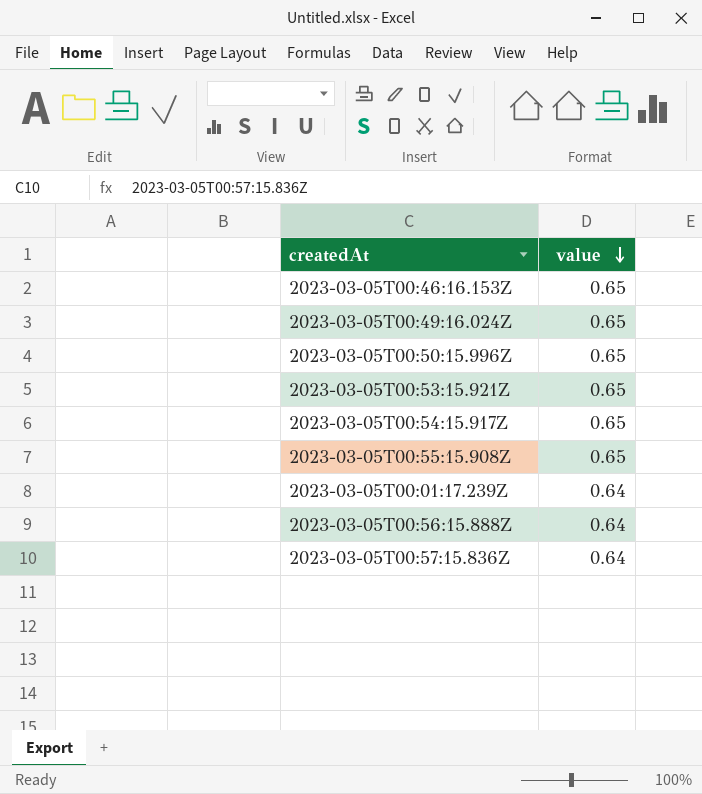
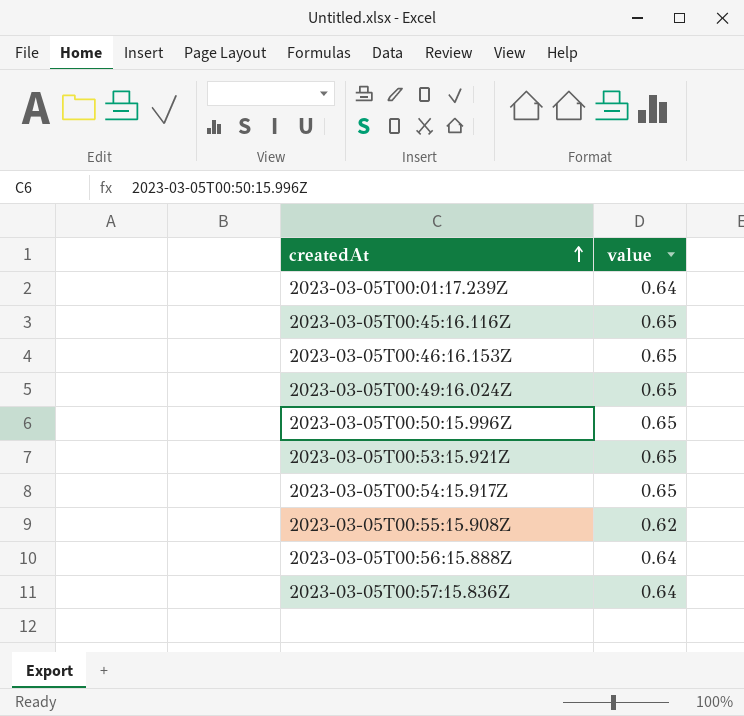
row order: value descending -> createdAt ascending
row 2023-03-05T00:45:16.116Z: none -> 0.65
2023-03-05T00:55:15.908Z | value: 0.65 -> 0.62

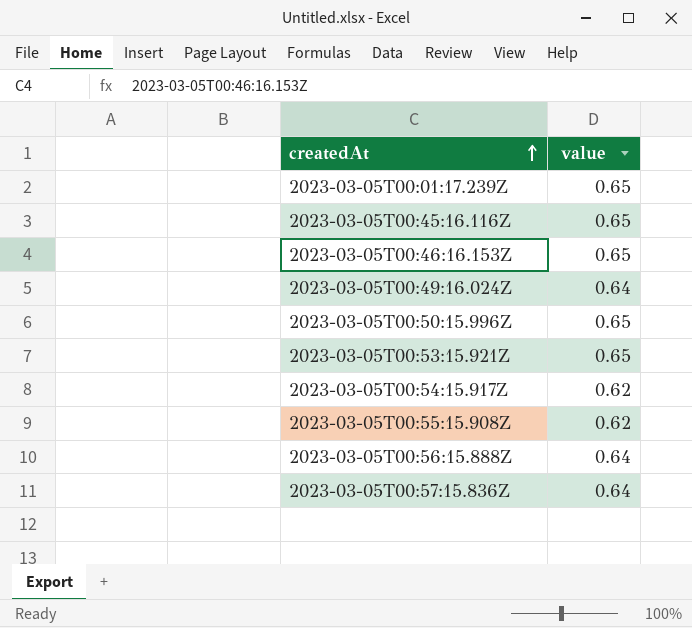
2023-03-05T00:01:17.239Z | value: 0.64 -> 0.65
2023-03-05T00:49:16.024Z | value: 0.65 -> 0.64
2023-03-05T00:54:15.917Z | value: 0.65 -> 0.62

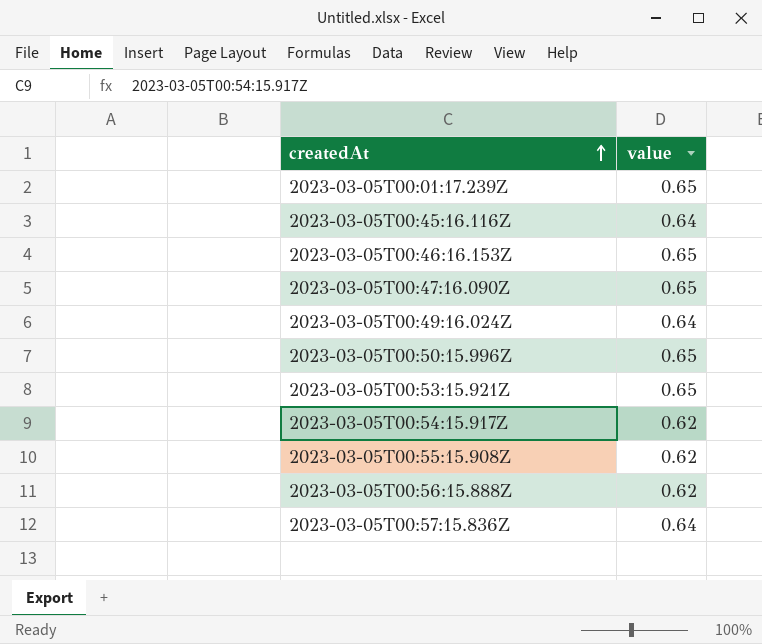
2023-03-05T00:45:16.116Z | value: 0.65 -> 0.64
row 2023-03-05T00:47:16.090Z: none -> 0.65
2023-03-05T00:56:15.888Z | value: 0.64 -> 0.62

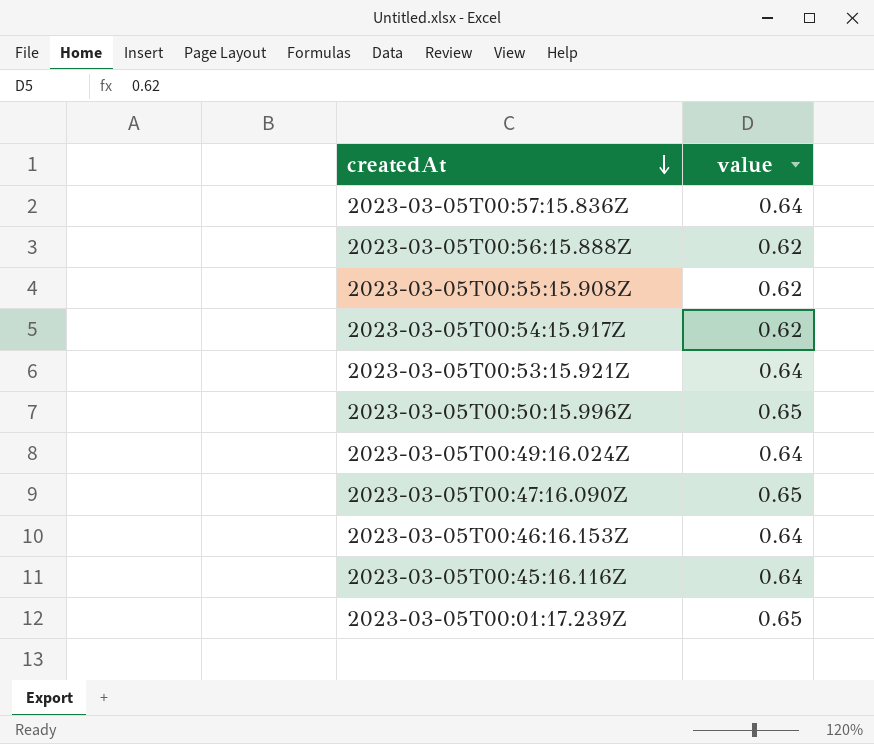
row order: createdAt ascending -> createdAt descending
2023-03-05T00:53:15.921Z | value: 0.65 -> 0.64
2023-03-05T00:46:16.153Z | value: 0.65 -> 0.64

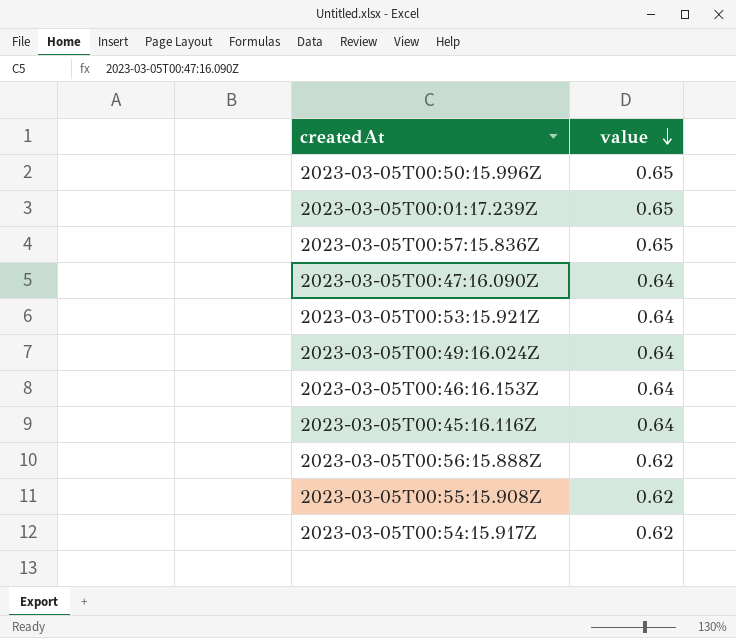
row order: createdAt descending -> value descending
2023-03-05T00:57:15.836Z | value: 0.64 -> 0.65
2023-03-05T00:47:16.090Z | value: 0.65 -> 0.64

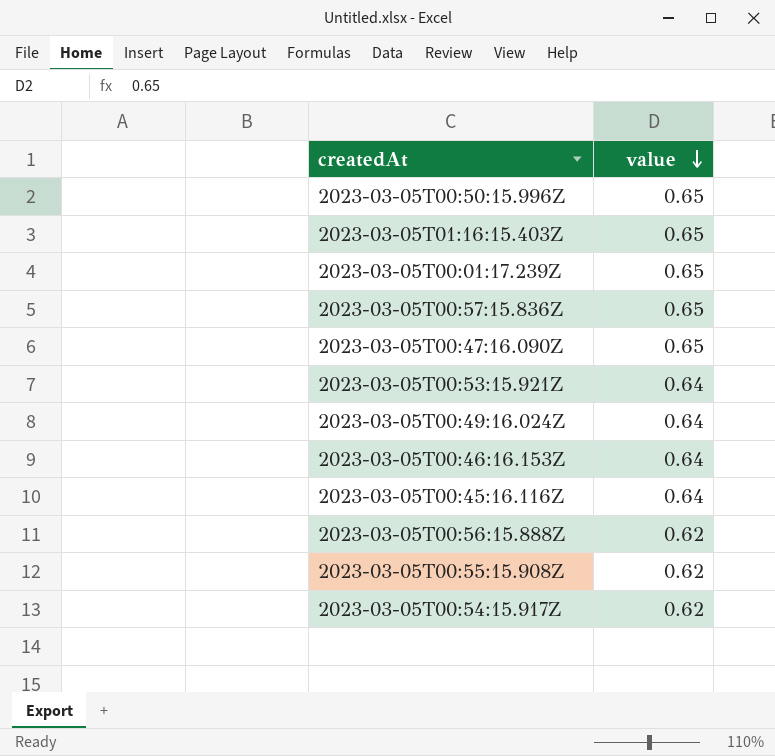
row 2023-03-05T01:16:15.403Z: none -> 0.65
2023-03-05T00:47:16.090Z | value: 0.64 -> 0.65

